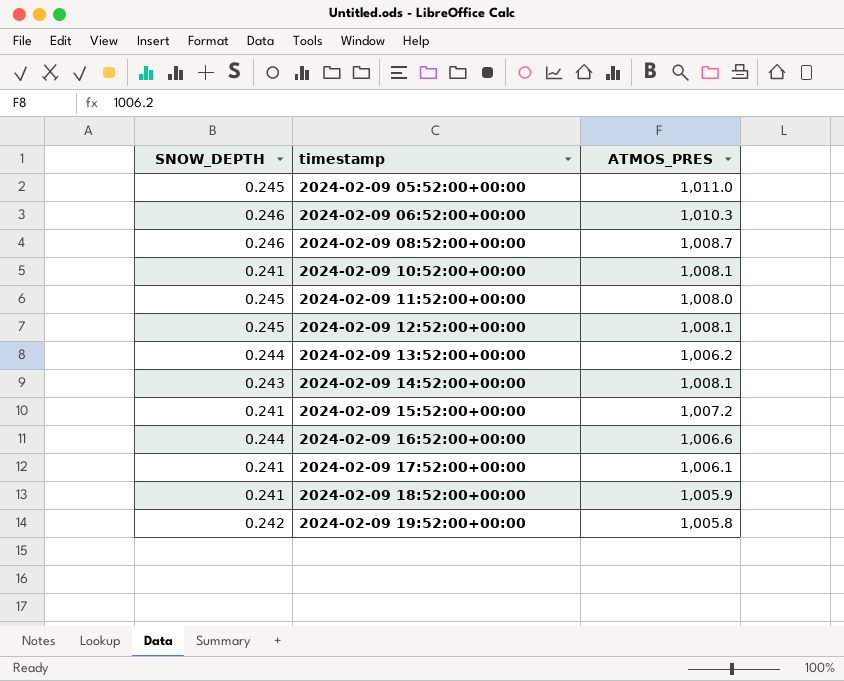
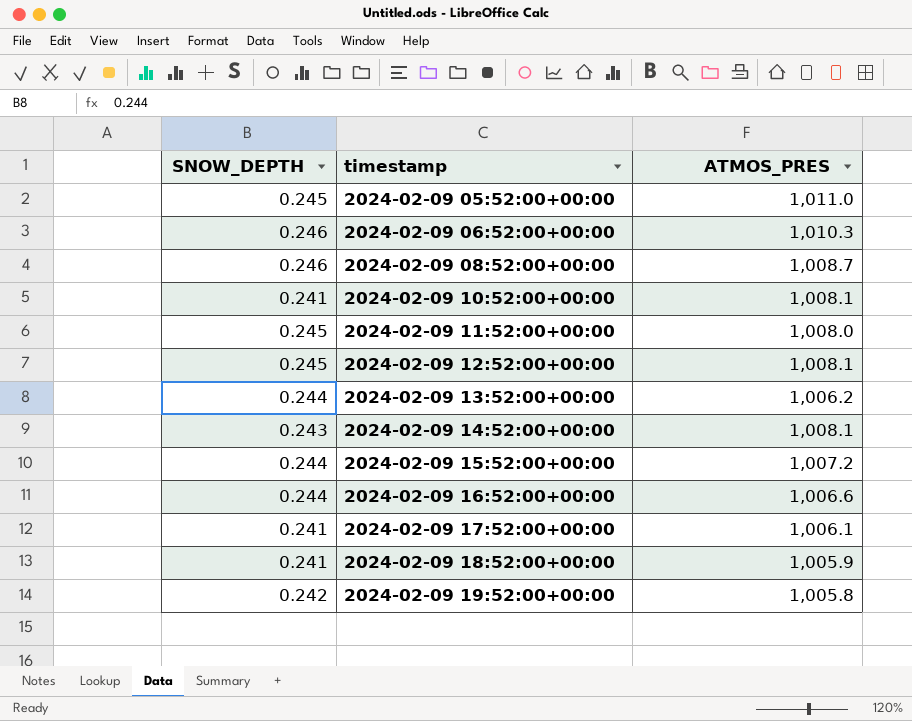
2024-02-09 15:52:00+00:00 | SNOW_DEPTH: 0.241 -> 0.244

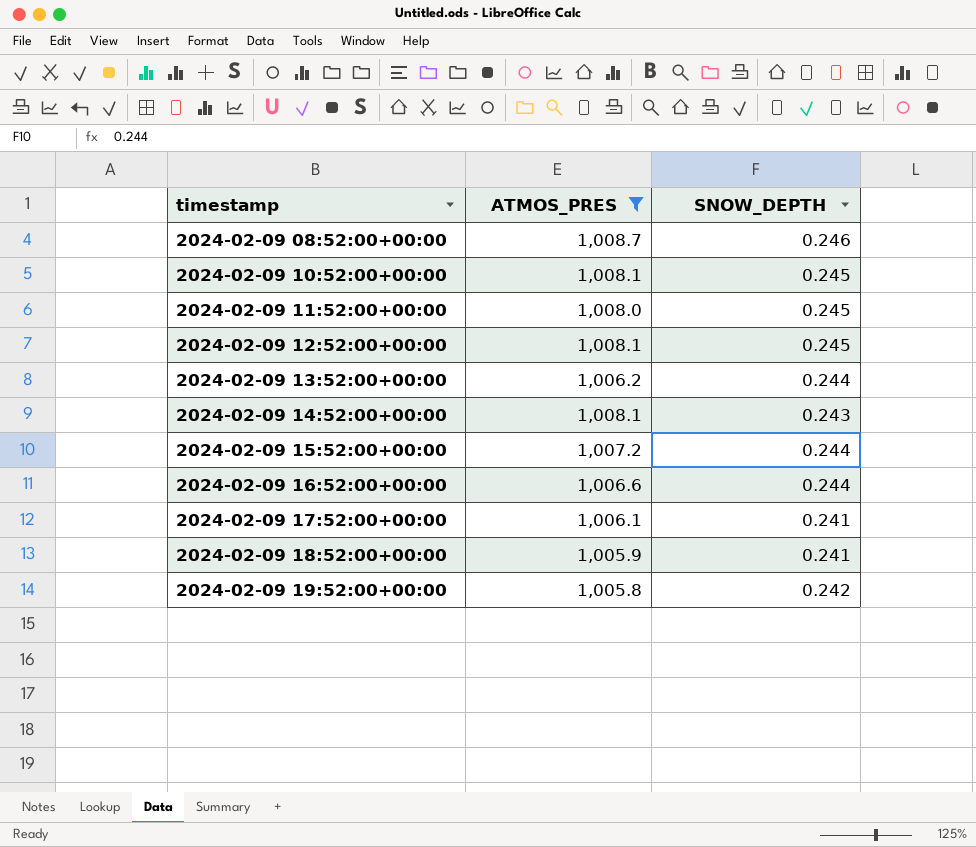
filter: none -> ATMOS_PRES <= 1,008.7
column SNOW_DEPTH | position: 1 -> 3
2024-02-09 10:52:00+00:00 | SNOW_DEPTH: 0.241 -> 0.245

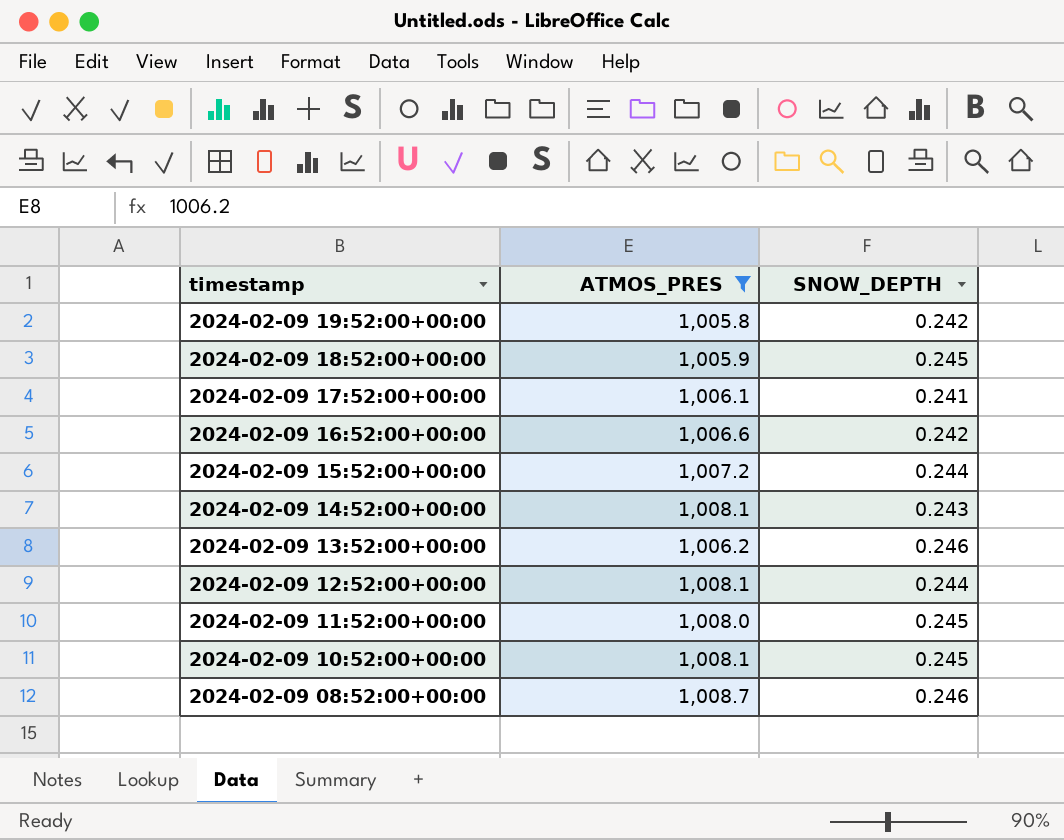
row order: timestamp ascending -> timestamp descending
2024-02-09 18:52:00+00:00 | SNOW_DEPTH: 0.241 -> 0.245
2024-02-09 16:52:00+00:00 | SNOW_DEPTH: 0.244 -> 0.242
2024-02-09 13:52:00+00:00 | SNOW_DEPTH: 0.244 -> 0.246
2024-02-09 12:52:00+00:00 | SNOW_DEPTH: 0.245 -> 0.244

